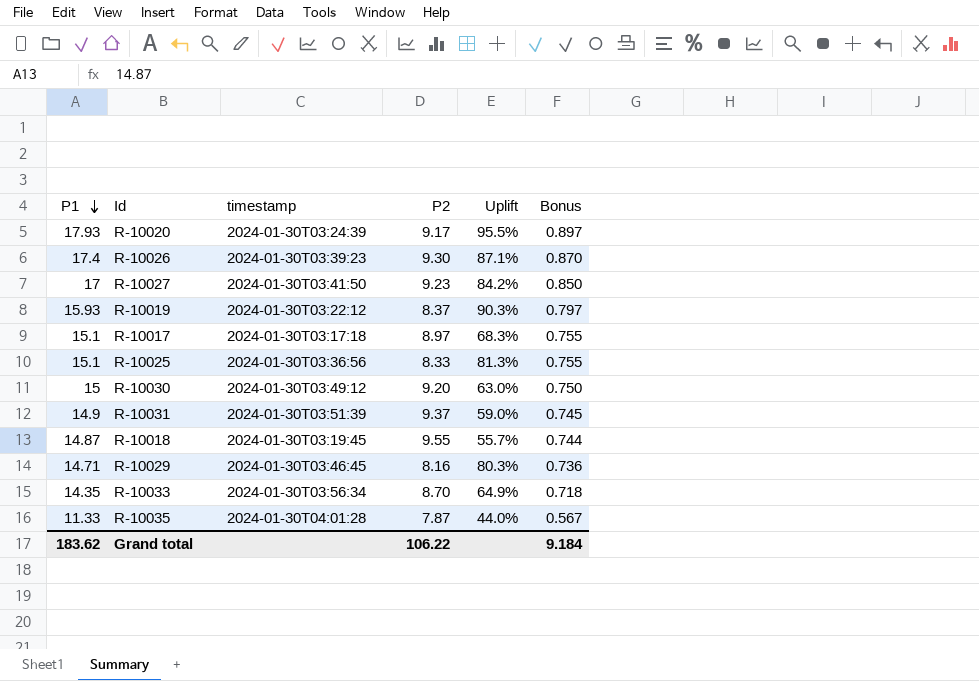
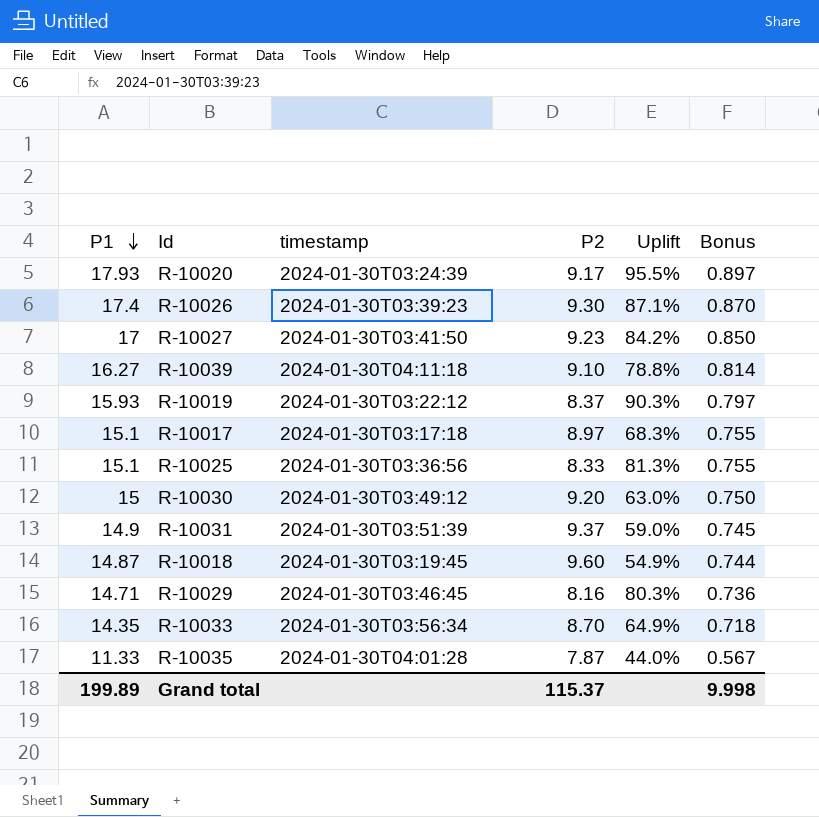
row R-10039: none -> 16.27 | 2024-01-30T04:11:18 | 9.10 | 78.8% | 0.814
R-10018 | P2: 9.55 -> 9.60
R-10018 | Uplift: 55.7% -> 54.9%
Grand total | P1: 183.62 -> 199.89
Grand total | P2: 106.22 -> 115.37
Grand total | Bonus: 9.184 -> 9.998

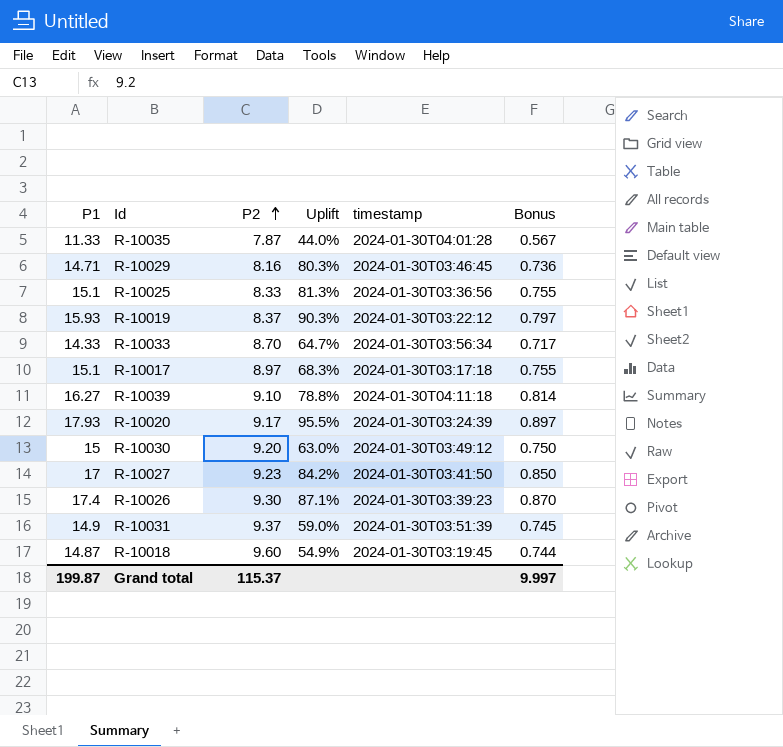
row order: P1 descending -> P2 ascending
column timestamp | position: 3 -> 5
R-10033 | P1: 14.35 -> 14.33
R-10033 | Uplift: 64.9% -> 64.7%
R-10033 | Bonus: 0.718 -> 0.717
Grand total | P1: 199.89 -> 199.87
Grand total | Bonus: 9.998 -> 9.997

